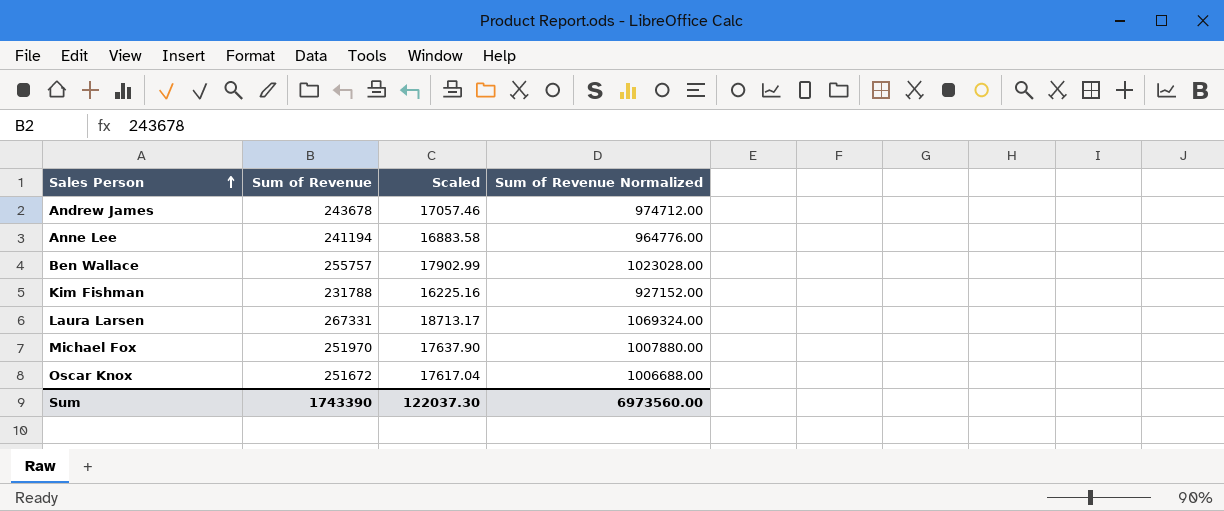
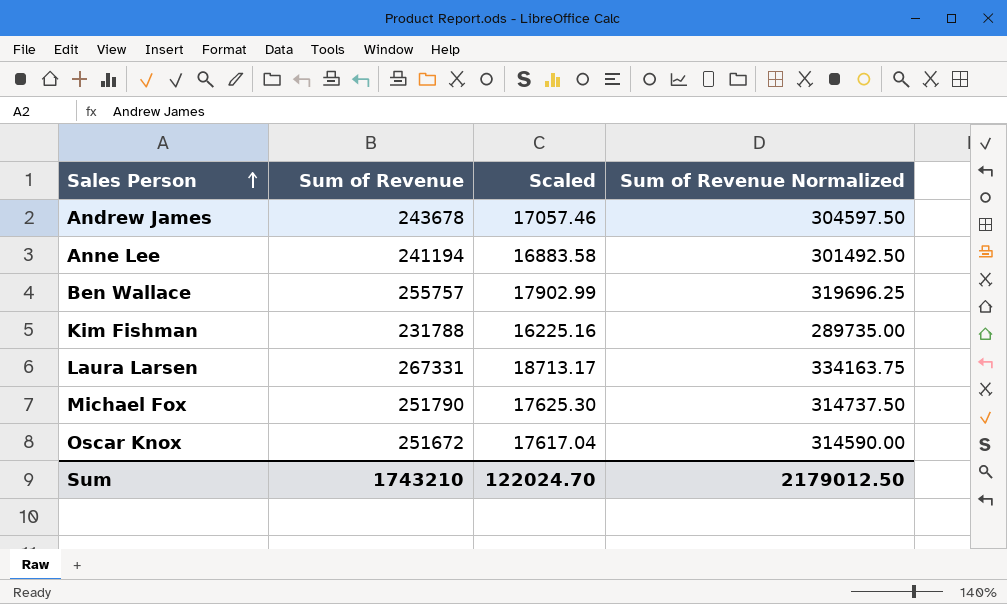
column Sum of Revenue Normalized | formula: [Sum of Revenue] * 4 -> [Sum of Revenue] * 1.25
Michael Fox | Sum of Revenue: 251970 -> 251790
Michael Fox | Scaled: 17637.90 -> 17625.30
Sum | Sum of Revenue: 1743390 -> 1743210
Sum | Scaled: 122037.30 -> 122024.70
Sum | Sum of Revenue Normalized: 6973560.00 -> 2179012.50

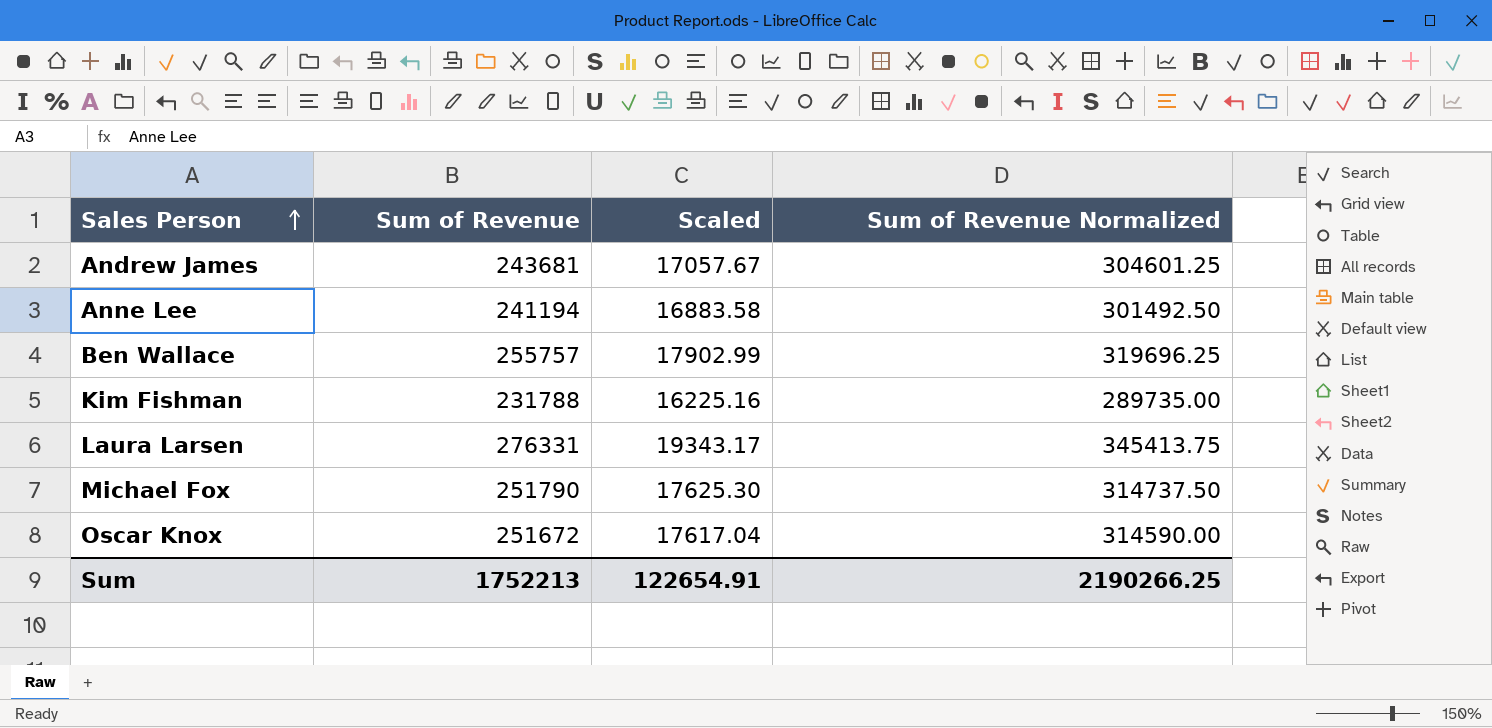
Andrew James | Sum of Revenue: 243678 -> 243681
Andrew James | Scaled: 17057.46 -> 17057.67
Andrew James | Sum of Revenue Normalized: 304597.50 -> 304601.25
Laura Larsen | Sum of Revenue: 267331 -> 276331
Laura Larsen | Scaled: 18713.17 -> 19343.17
Laura Larsen | Sum of Revenue Normalized: 334163.75 -> 345413.75
Sum | Sum of Revenue: 1743210 -> 1752213
Sum | Scaled: 122024.70 -> 122654.91
Sum | Sum of Revenue Normalized: 2179012.50 -> 2190266.25

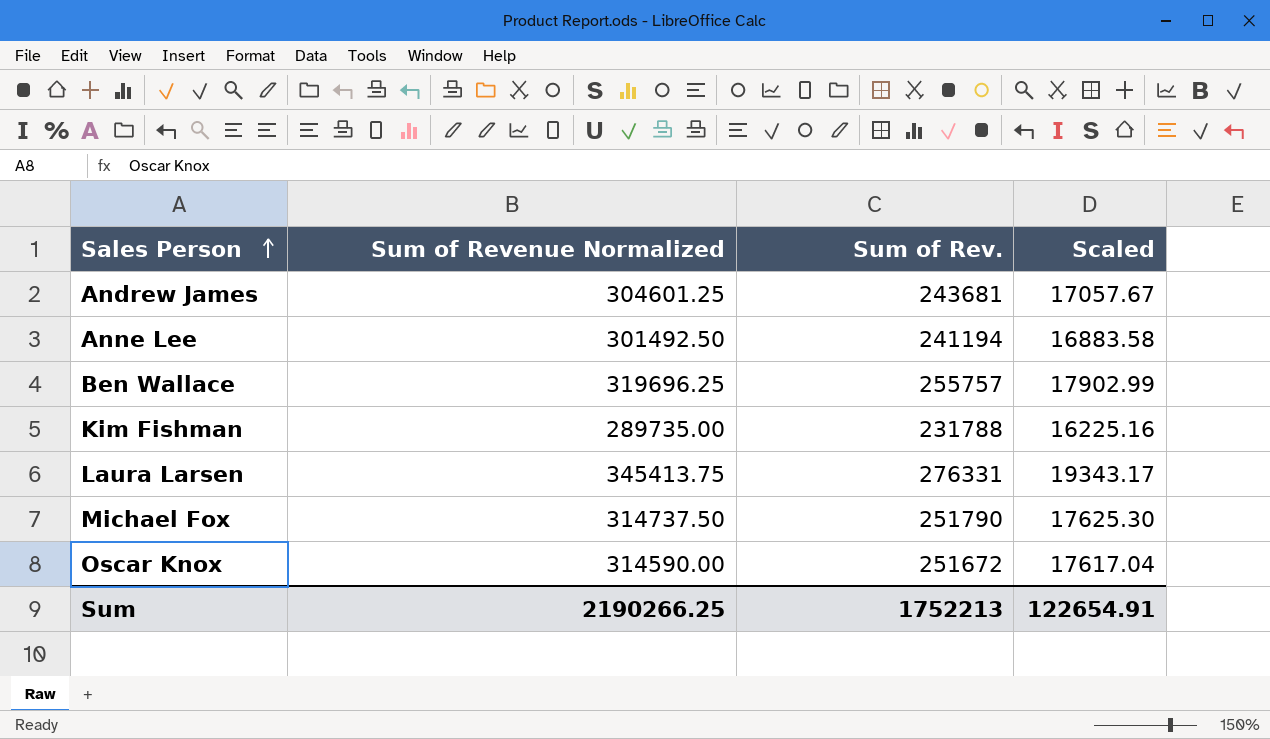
column Sum of Revenue Normalized | position: 4 -> 2
column name: Sum of Revenue -> Sum of Rev.

